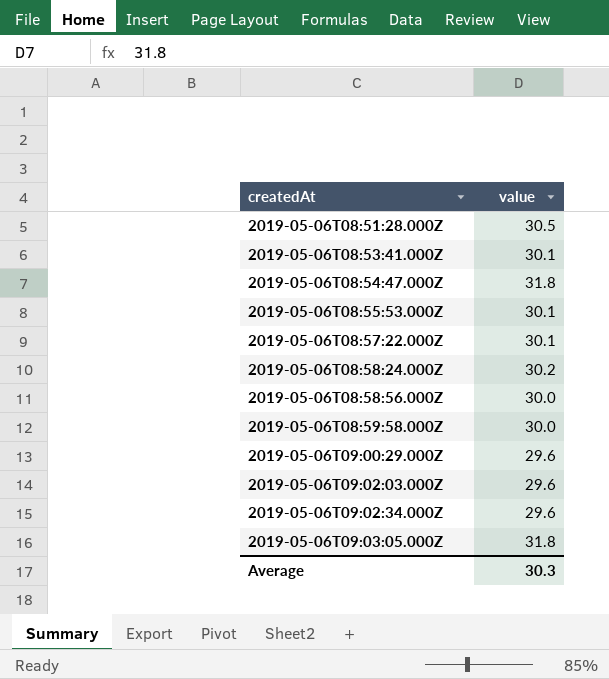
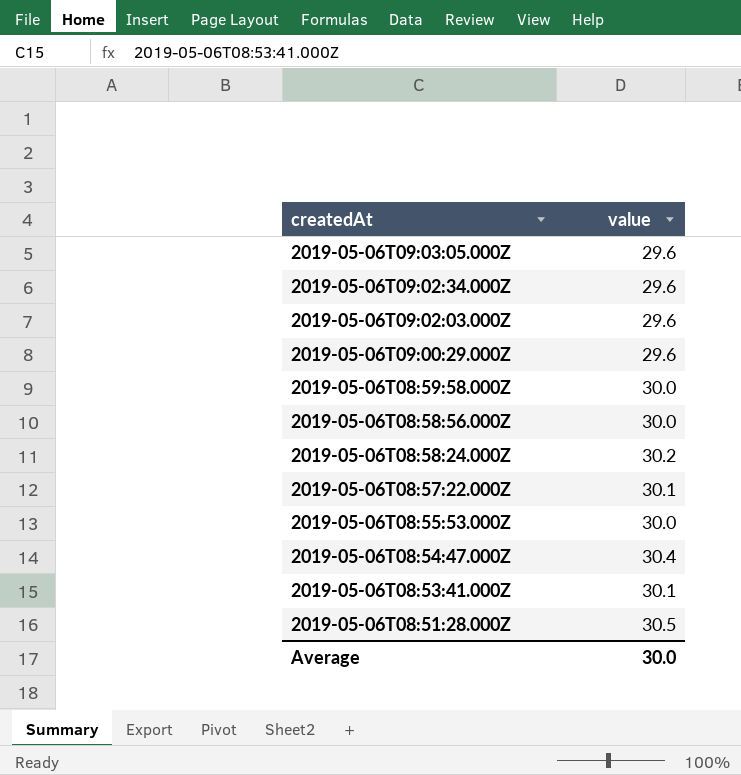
row order: createdAt ascending -> createdAt descending
2019-05-06T09:03:05.000Z | value: 31.8 -> 29.6
2019-05-06T08:55:53.000Z | value: 30.1 -> 30.0
2019-05-06T08:54:47.000Z | value: 31.8 -> 30.4
Average | value: 30.3 -> 30.0

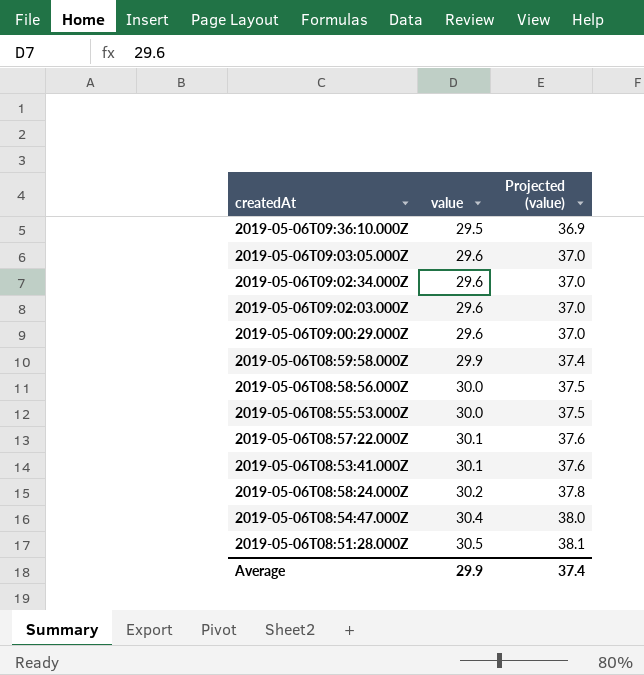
row order: createdAt descending -> value ascending
column Projected (value) | formula: none -> [value] * 1.25
row 2019-05-06T09:36:10.000Z: none -> 29.5 | 36.9
2019-05-06T08:59:58.000Z | value: 30.0 -> 29.9
Average | value: 30.0 -> 29.9

